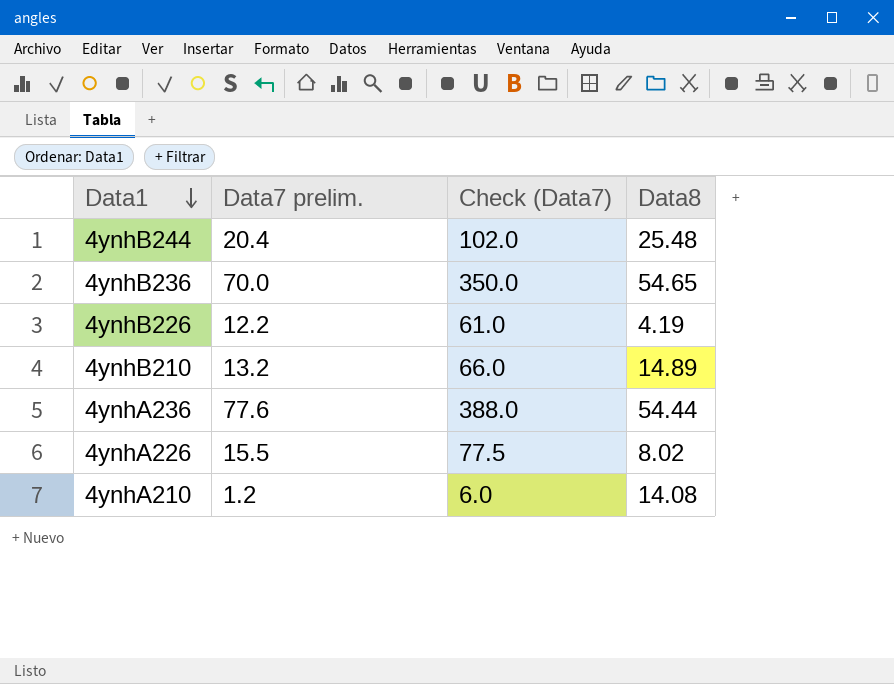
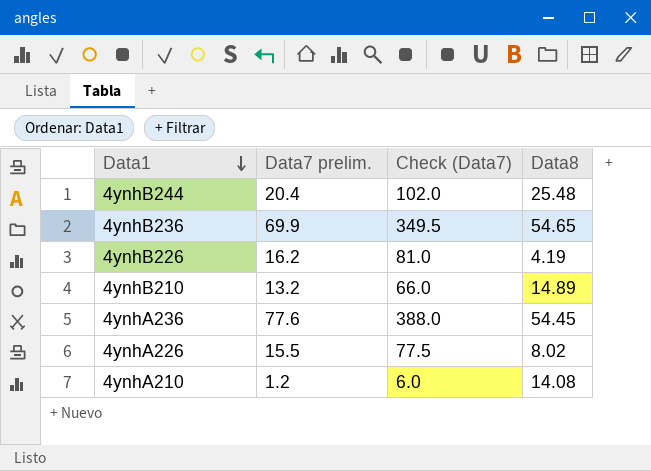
4ynhB236 | Data7 prelim.: 70.0 -> 69.9
4ynhB236 | Check (Data7): 350.0 -> 349.5
4ynhB226 | Data7 prelim.: 12.2 -> 16.2
4ynhB226 | Check (Data7): 61.0 -> 81.0
4ynhA236 | Data8: 54.44 -> 54.45

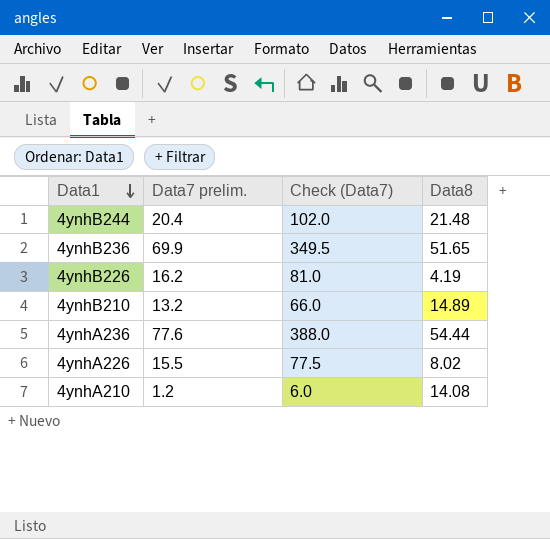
4ynhB244 | Data8: 25.48 -> 21.48
4ynhB236 | Data8: 54.65 -> 51.65
4ynhA236 | Data8: 54.45 -> 54.44

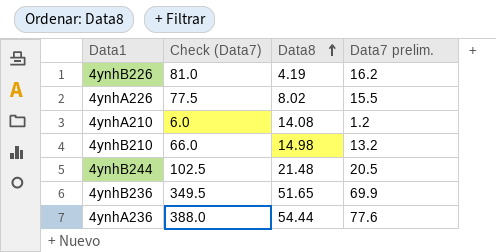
row order: Data1 descending -> Data8 ascending
column Data7 prelim. | position: 2 -> 4
4ynhB210 | Data8: 14.89 -> 14.98
4ynhB244 | Check (Data7): 102.0 -> 102.5
4ynhB244 | Data7 prelim.: 20.4 -> 20.5

